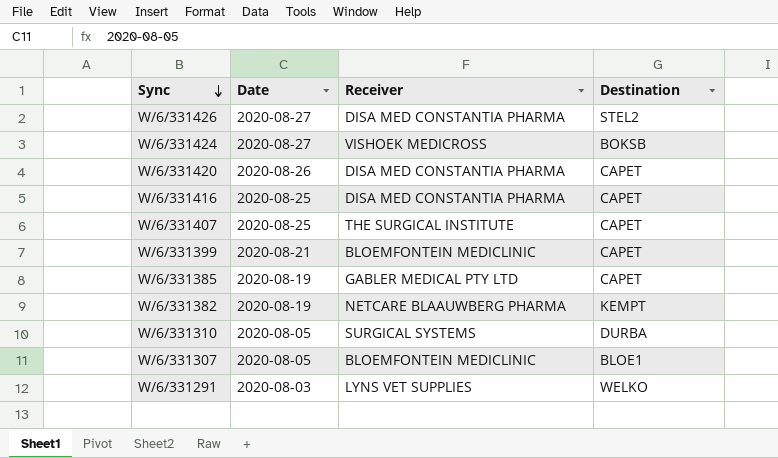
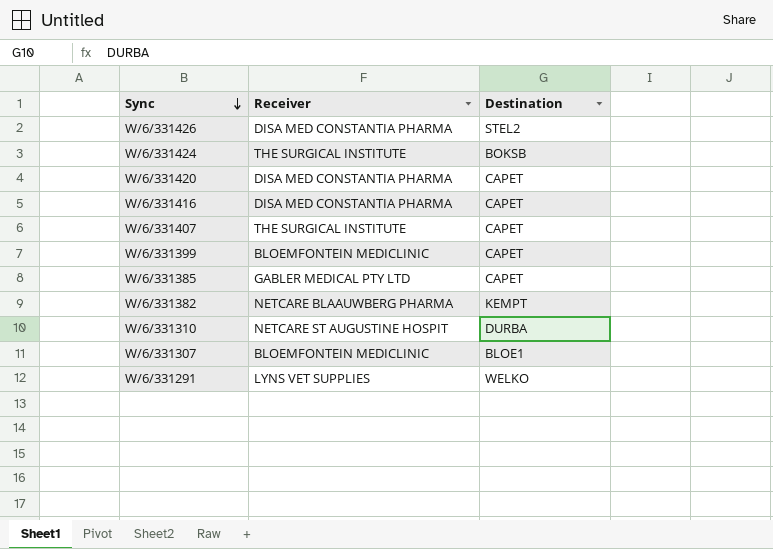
column Date | position: 2 -> none
W/6/331424 | Receiver: VISHOEK MEDICROSS -> THE SURGICAL INSTITUTE
W/6/331310 | Receiver: SURGICAL SYSTEMS -> NETCARE ST AUGUSTINE HOSPIT

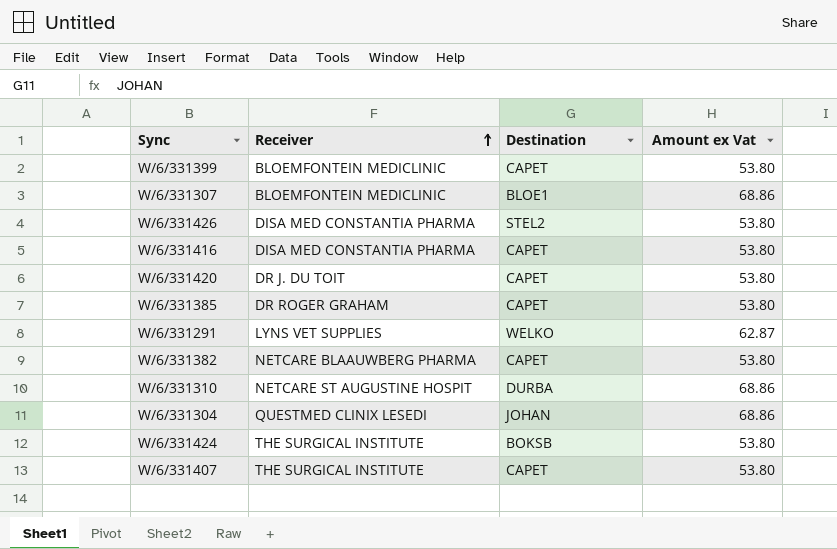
row order: Sync descending -> Receiver ascending
column Amount ex Vat | position: none -> 4
W/6/331420 | Receiver: DISA MED CONSTANTIA PHARMA -> DR J. DU TOIT
W/6/331385 | Receiver: GABLER MEDICAL PTY LTD -> DR ROGER GRAHAM
W/6/331382 | Destination: KEMPT -> CAPET
row W/6/331304: none -> QUESTMED CLINIX LESEDI | JOHAN | 68.86

